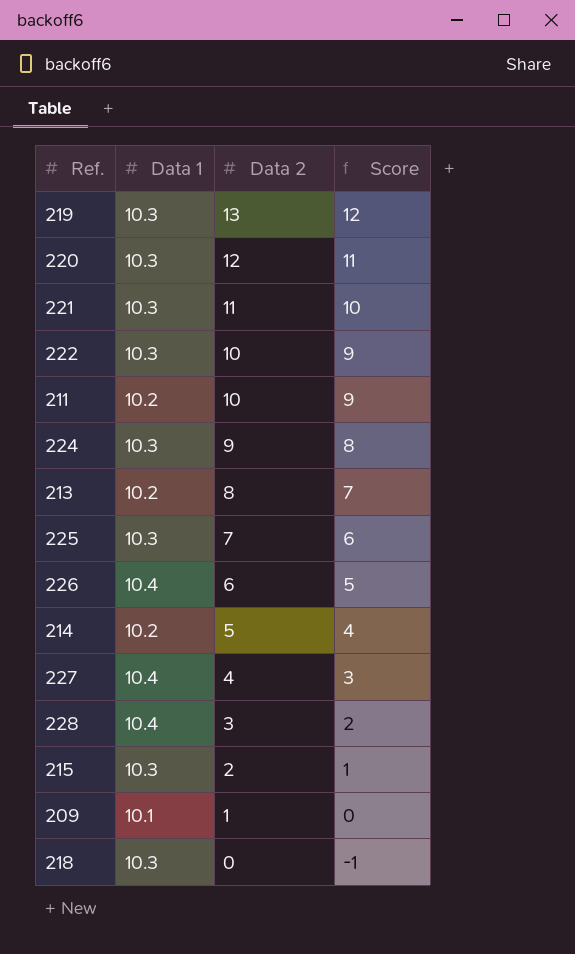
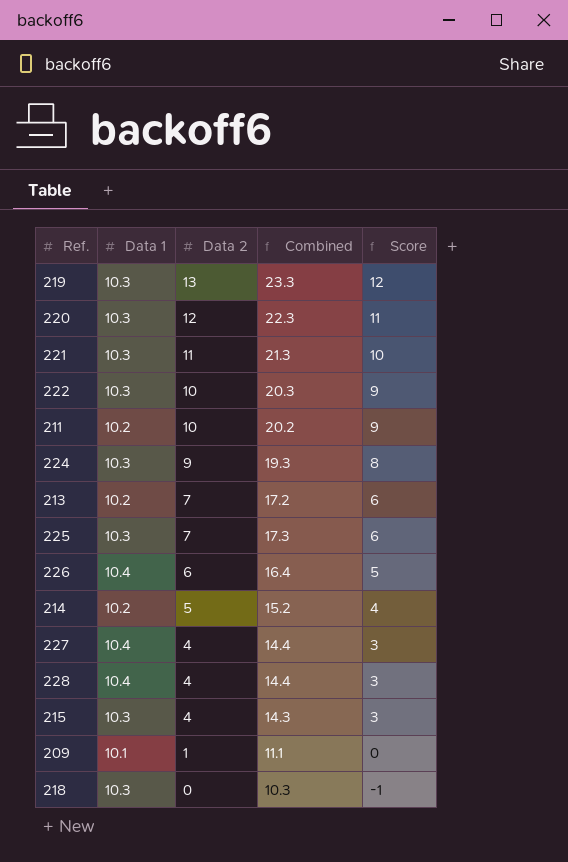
column Combined | formula: none -> [Data 1] + [Data 2]
213 | Data 2: 8 -> 7
213 | Score: 7 -> 6
228 | Data 2: 3 -> 4
228 | Score: 2 -> 3
215 | Data 2: 2 -> 4
215 | Score: 1 -> 3

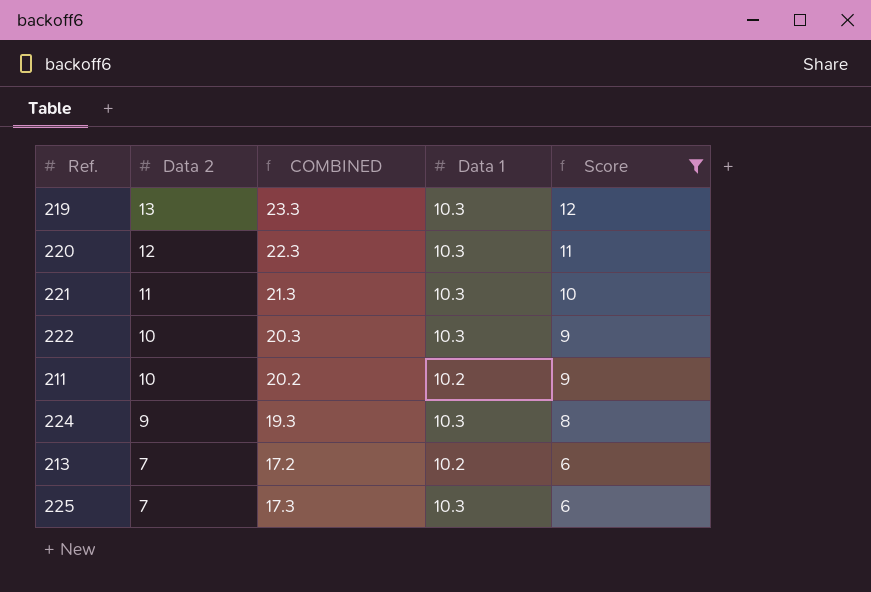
filter: none -> Score >= 6
column name: Combined -> COMBINED
column Data 1 | position: 2 -> 4

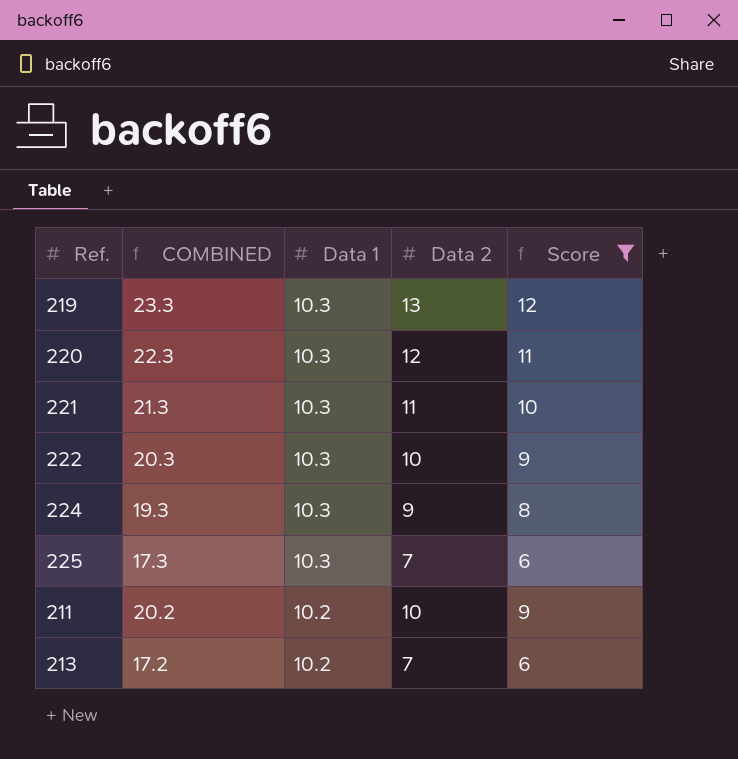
row order: Data 2 descending -> Data 1 descending
column Data 2 | position: 2 -> 4

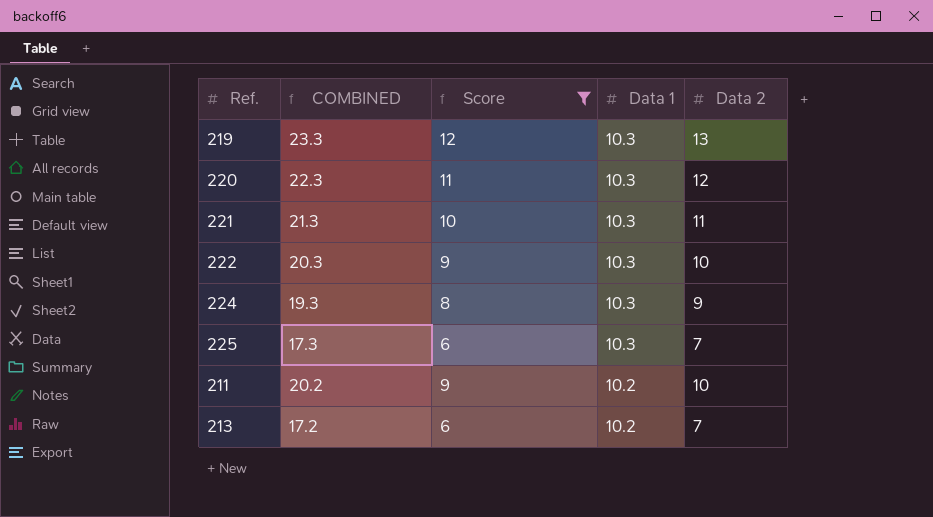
column Score | position: 5 -> 3

